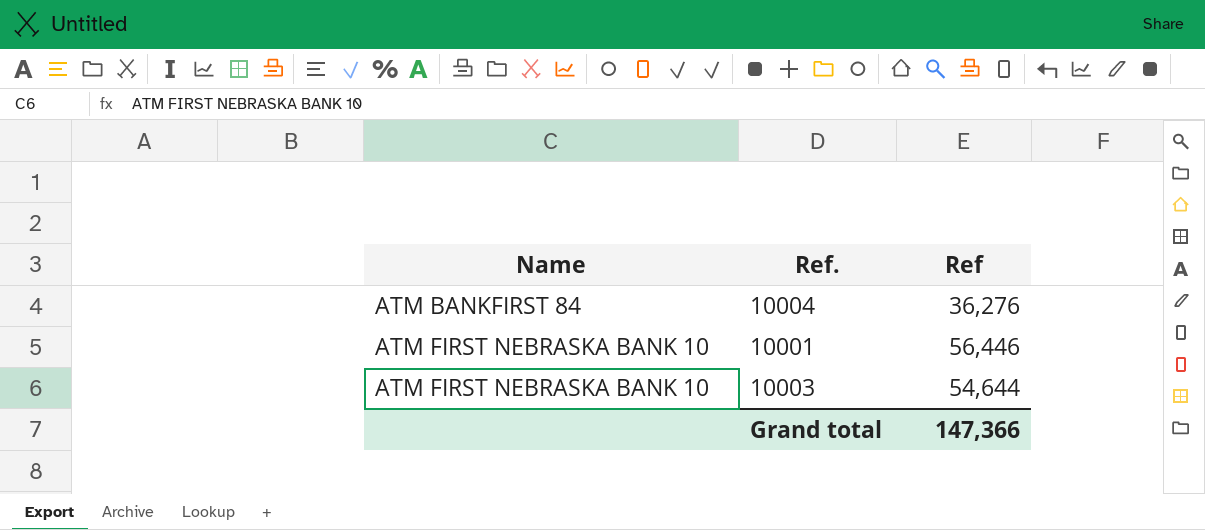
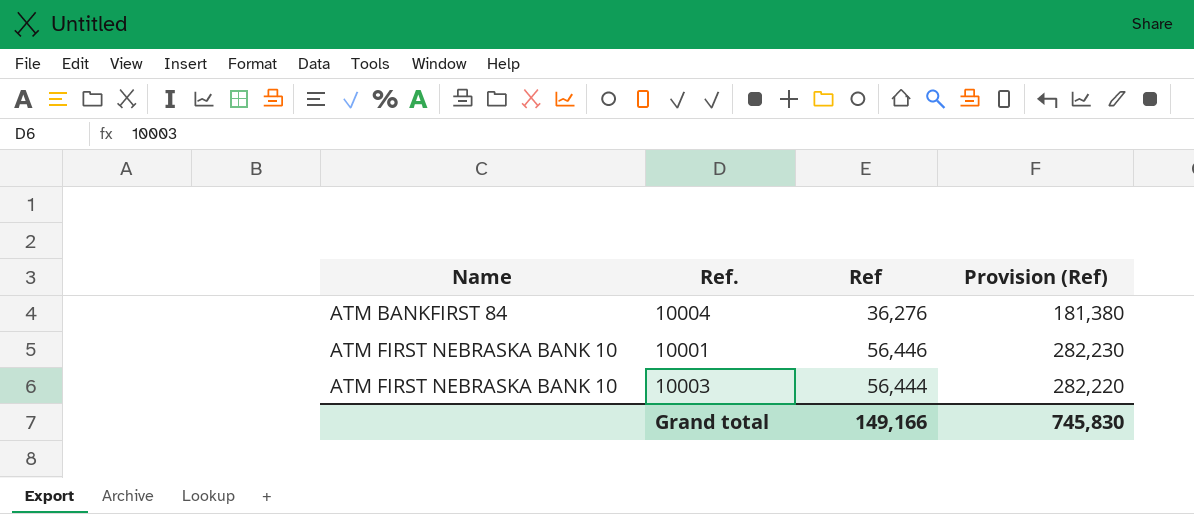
column Provision (Ref) | formula: none -> [Ref] * 5
10003 | Ref: 54,644 -> 56,444
Grand total | Ref: 147,366 -> 149,166

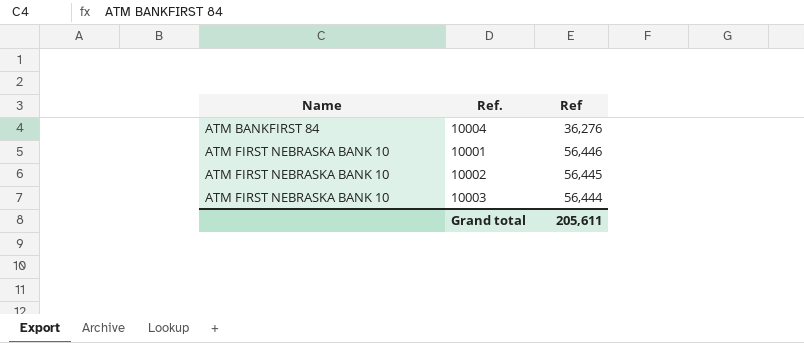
column Provision (Ref) | formula: [Ref] * 5 -> none
row 10002: none -> ATM FIRST NEBRASKA BANK 10 | 56,445
Grand total | Ref: 149,166 -> 205,611

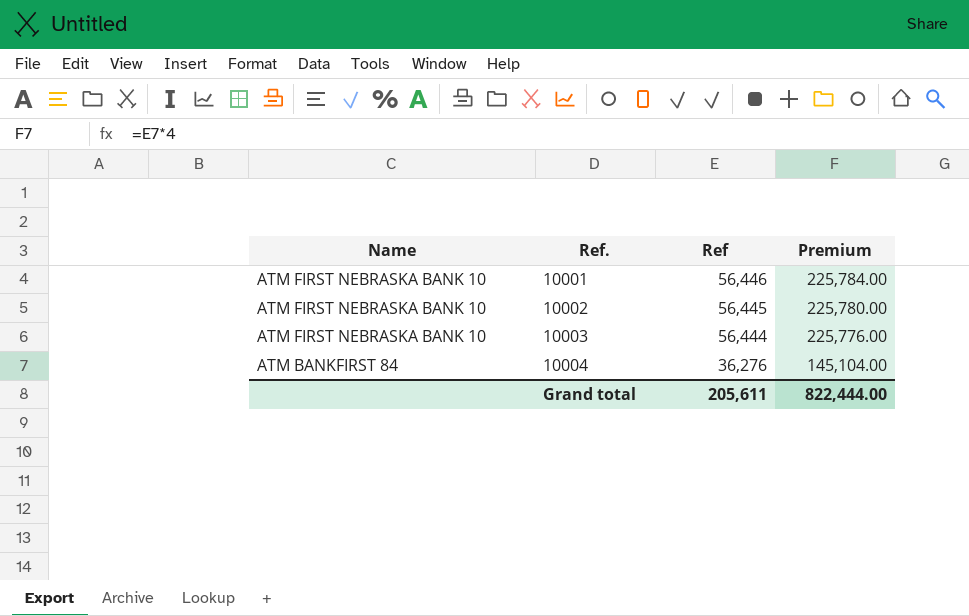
row order: Name ascending -> Name descending
column Premium | formula: none -> [Ref] * 4

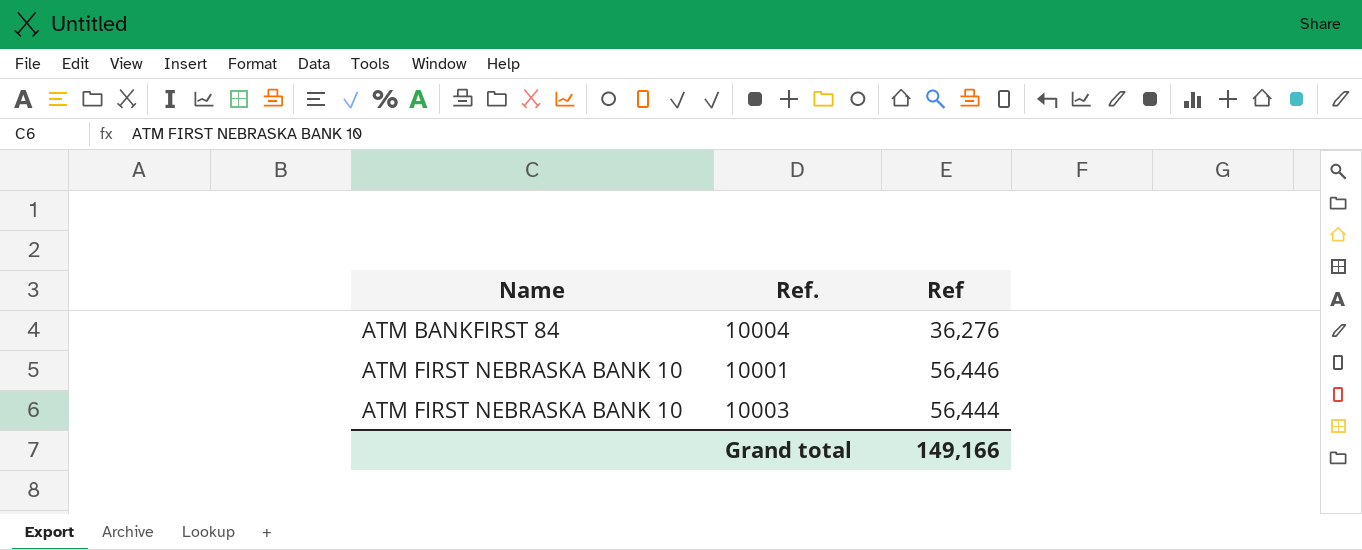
row order: Name descending -> Name ascending
column Premium | formula: [Ref] * 4 -> none
row 10002: ATM FIRST NEBRASKA BANK 10 | 56,445 | 225,780.00 -> none
Grand total | Ref: 205,611 -> 149,166

